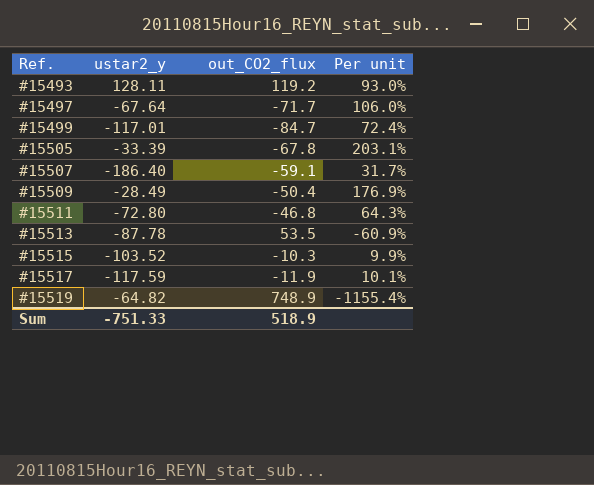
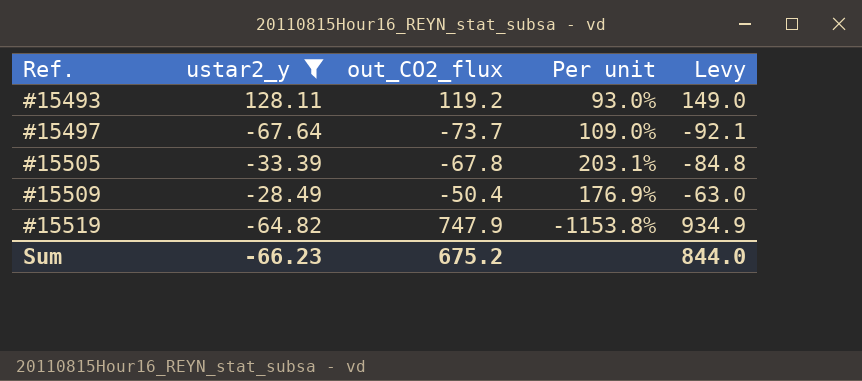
filter: none -> ustar2_y >= -67.64
column Levy | formula: none -> [out_CO2_flux] * 1.25
#15497 | out_CO2_flux: -71.7 -> -73.7
#15497 | Per unit: 106.0% -> 109.0%
#15519 | out_CO2_flux: 748.9 -> 747.9
#15519 | Per unit: -1155.4% -> -1153.8%
Sum | ustar2_y: -751.33 -> -66.23
Sum | out_CO2_flux: 518.9 -> 675.2

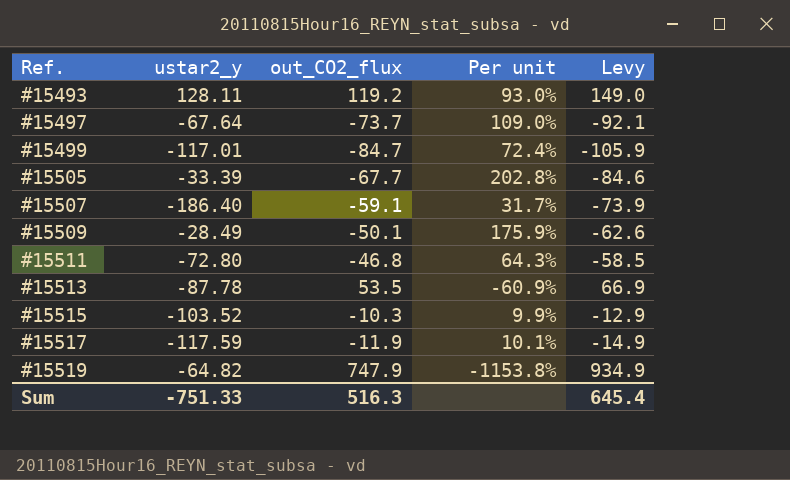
filter: ustar2_y >= -67.64 -> none
#15505 | out_CO2_flux: -67.8 -> -67.7
#15505 | Per unit: 203.1% -> 202.8%
#15505 | Levy: -84.8 -> -84.6
#15509 | out_CO2_flux: -50.4 -> -50.1
#15509 | Per unit: 176.9% -> 175.9%
#15509 | Levy: -63.0 -> -62.6
Sum | ustar2_y: -66.23 -> -751.33
Sum | out_CO2_flux: 675.2 -> 516.3
Sum | Levy: 844.0 -> 645.4

